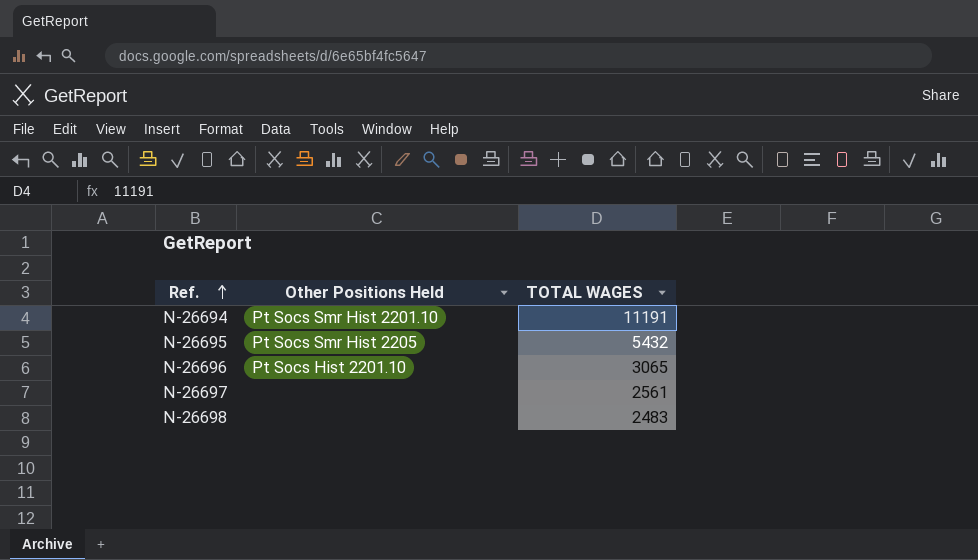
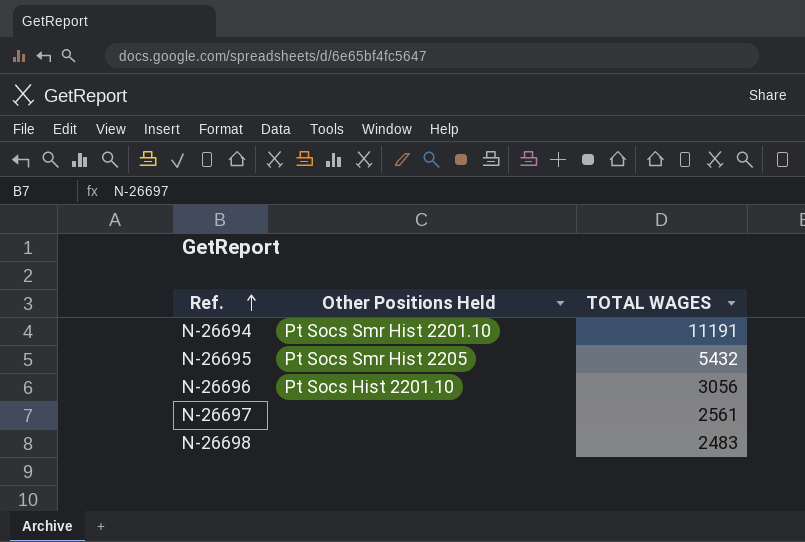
N-26696 | TOTAL WAGES: 3065 -> 3056

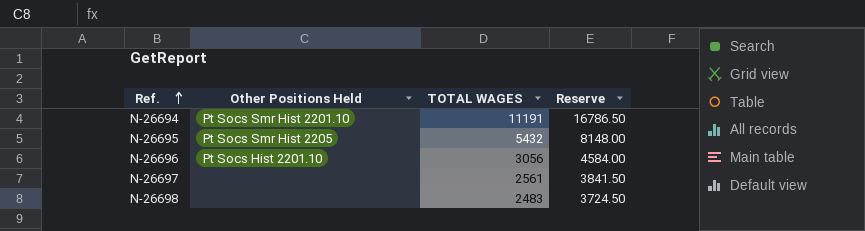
column Reserve | formula: none -> [TOTAL WAGES] * 1.5

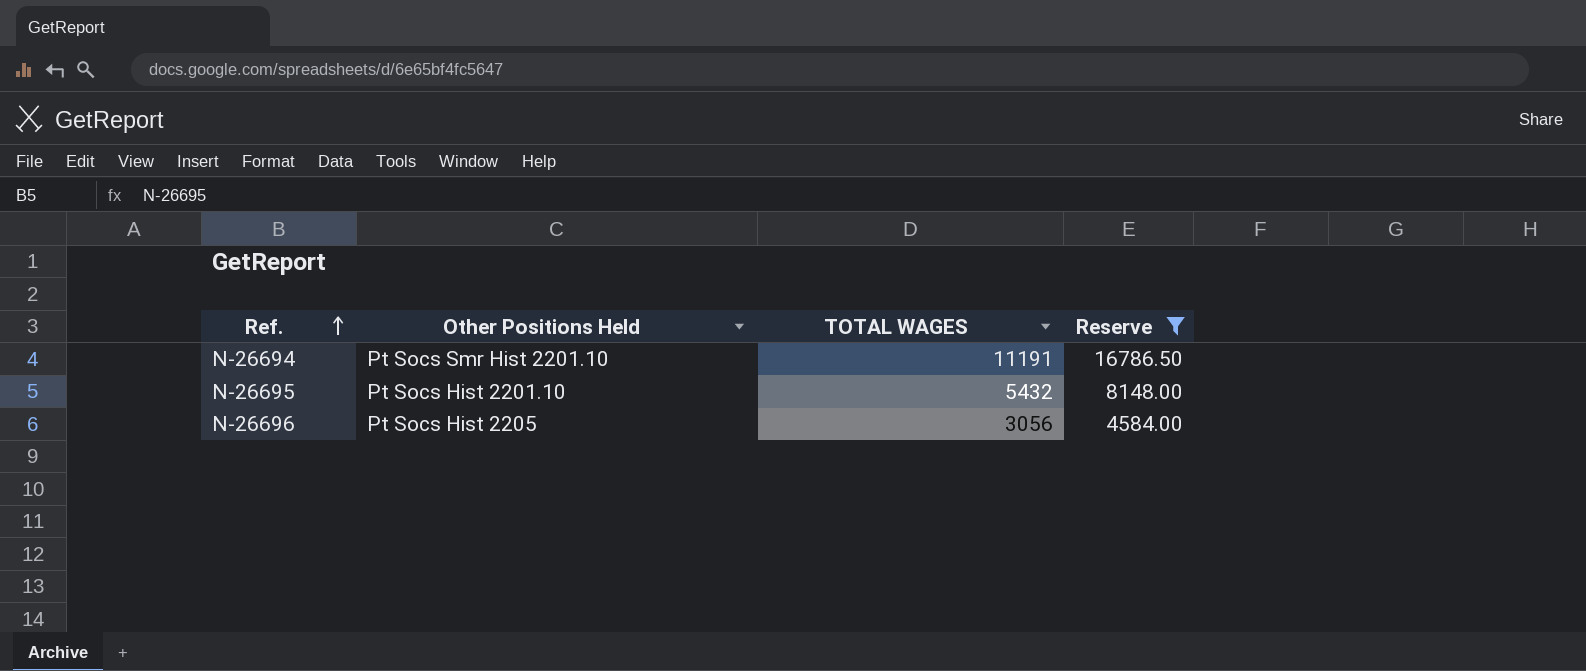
filter: none -> Reserve >= 4584.00
N-26695 | Other Positions Held: Pt Socs Smr Hist 2205 -> Pt Socs Hist 2201.10
N-26696 | Other Positions Held: Pt Socs Hist 2201.10 -> Pt Socs Hist 2205

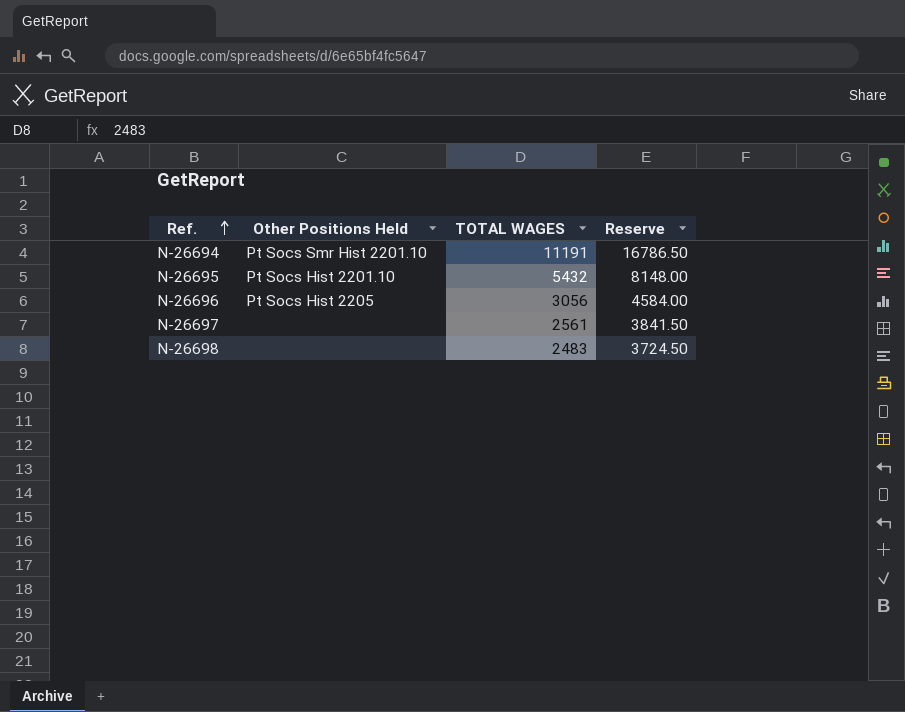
filter: Reserve >= 4584.00 -> none

